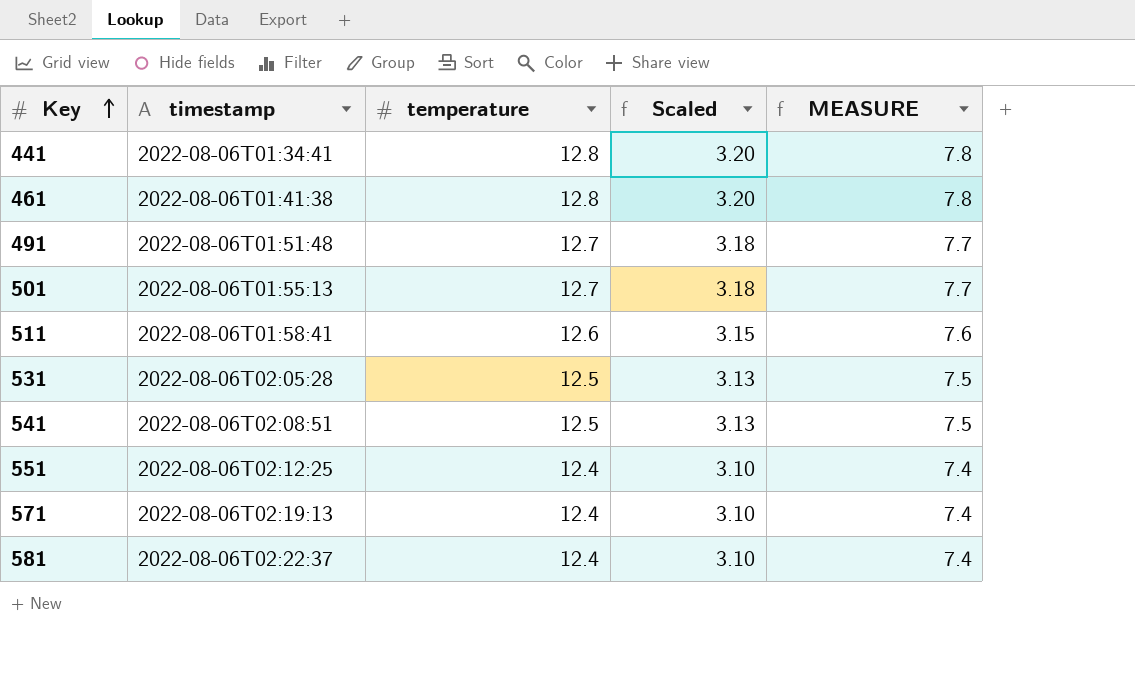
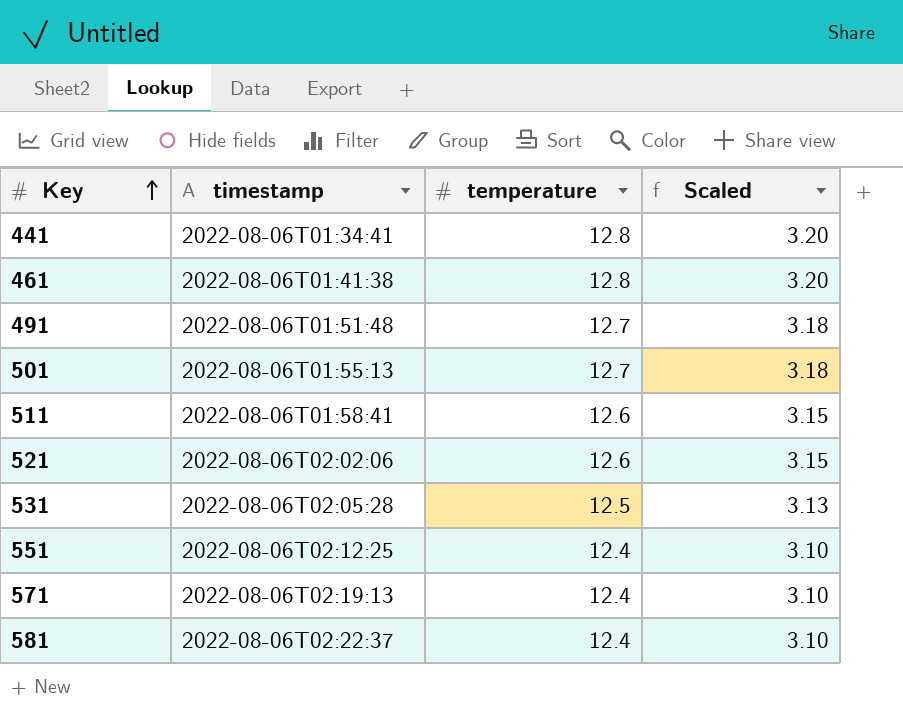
column MEASURE | formula: [temperature] - 5 -> none
row 541: 2022-08-06T02:08:51 | 12.5 | 3.13 | 7.5 -> none
row 521: none -> 2022-08-06T02:02:06 | 12.6 | 3.15

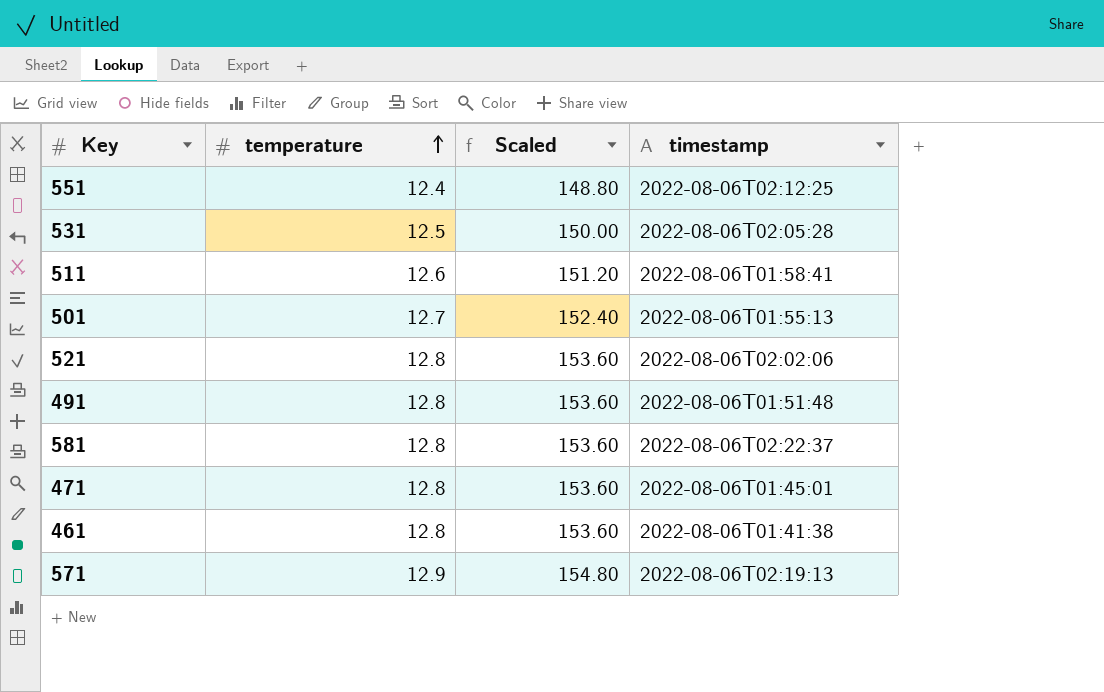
row order: Key ascending -> temperature ascending
column Scaled | formula: [temperature] * 0.25 -> [temperature] * 12
column timestamp | position: 2 -> 4
row 441: 2022-08-06T01:34:41 | 12.8 | 3.20 -> none
521 | temperature: 12.6 -> 12.8
491 | temperature: 12.7 -> 12.8
581 | temperature: 12.4 -> 12.8
row 471: none -> 12.8 | 153.60 | 2022-08-06T01:45:01
571 | temperature: 12.4 -> 12.9

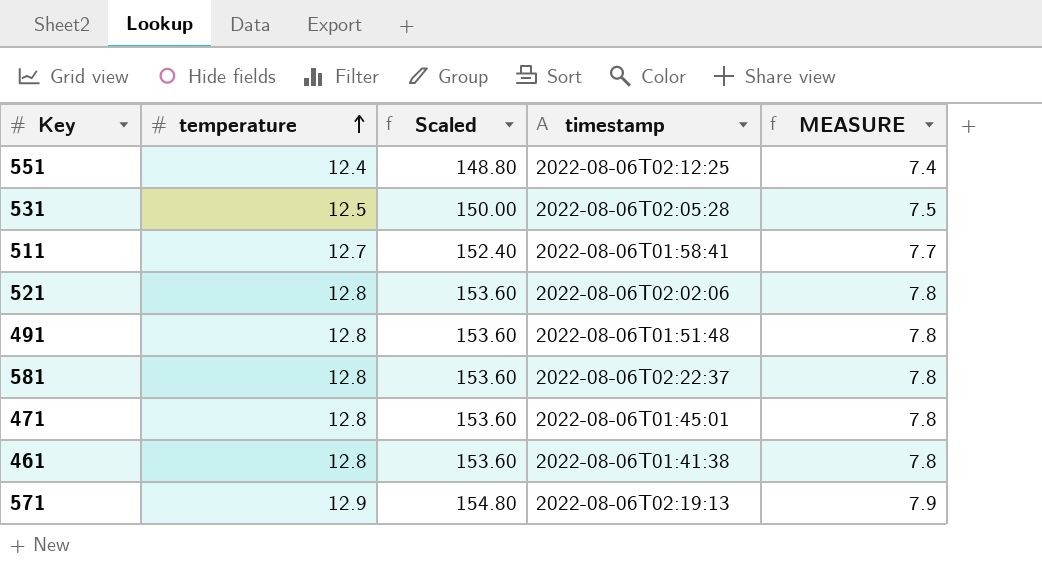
column MEASURE | formula: none -> [temperature] - 5
row 501: 12.7 | 152.40 | 2022-08-06T01:55:13 -> none
511 | temperature: 12.6 -> 12.7
511 | Scaled: 151.20 -> 152.40

